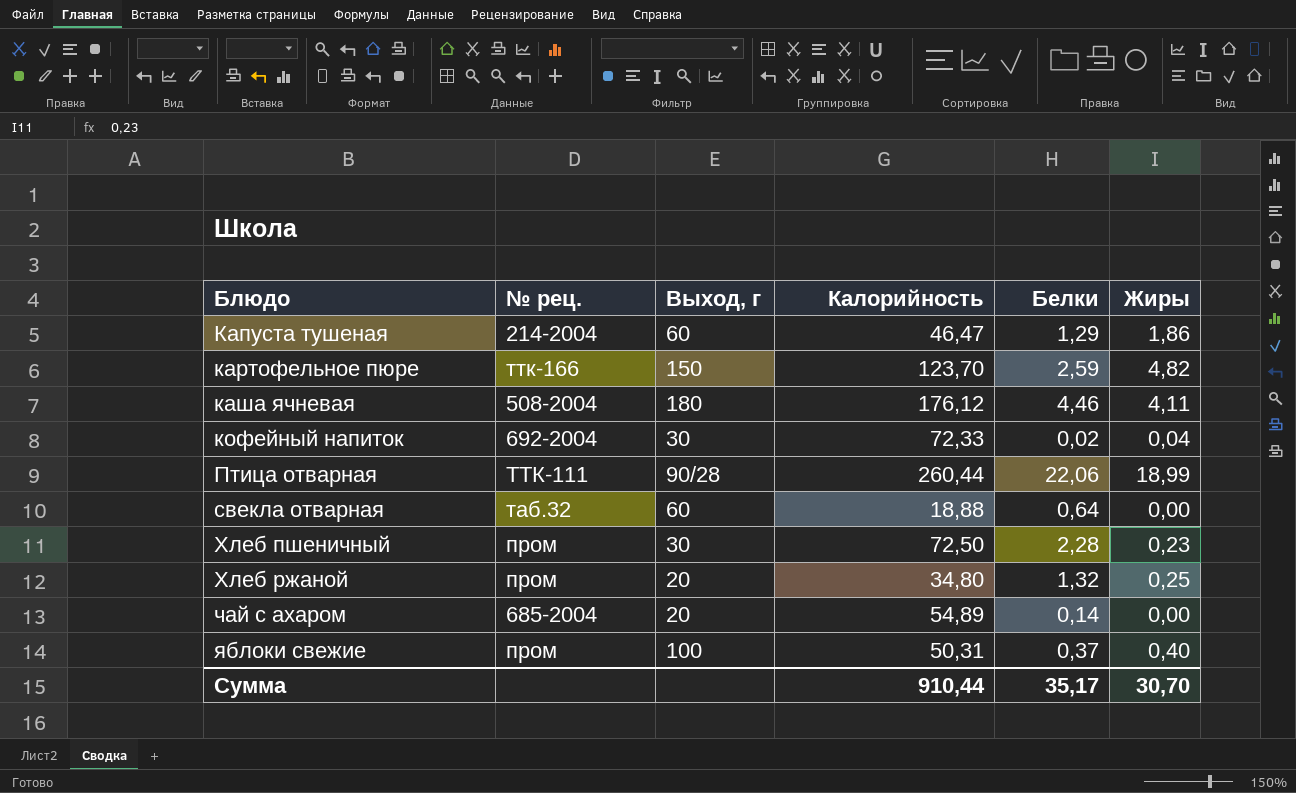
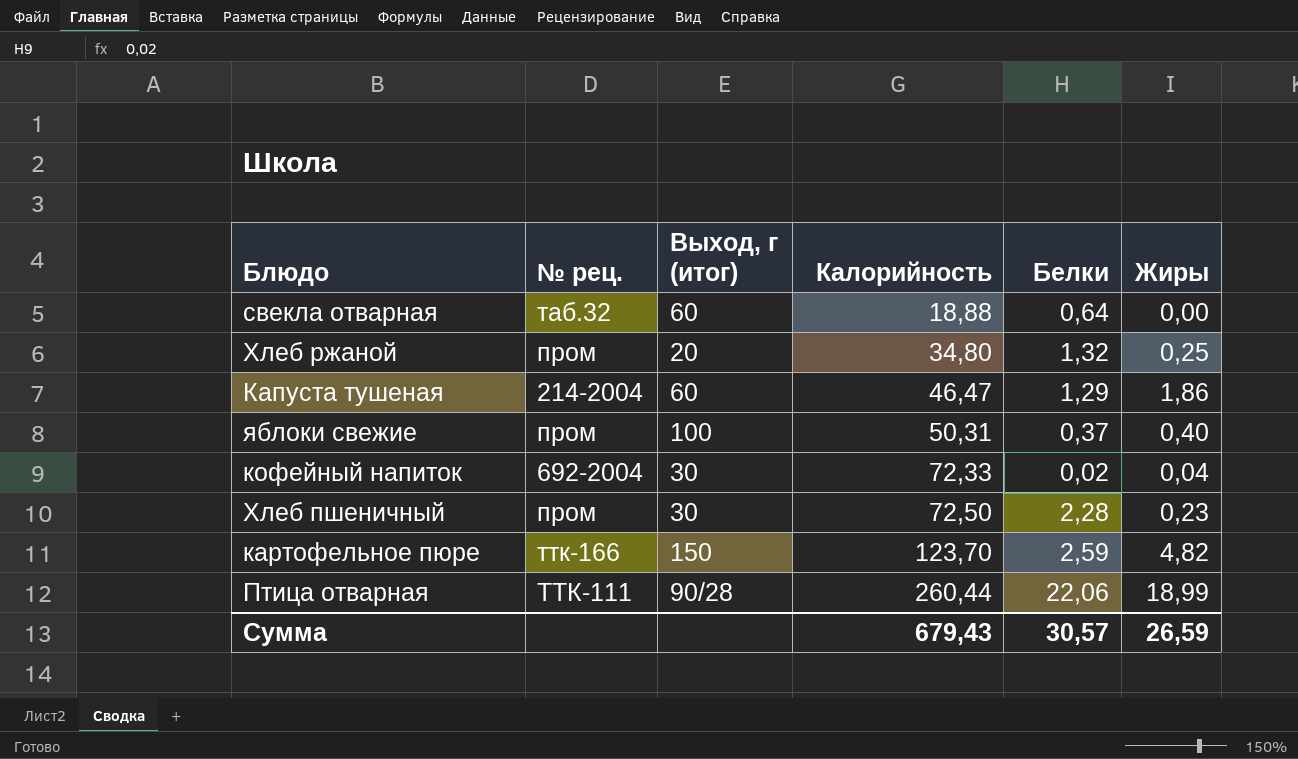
row order: Блюдо ascending -> Калорийность ascending
column name: Выход, г -> Выход, г (итог)
row каша ячневая: 508-2004 | 180 | 176,12 | 4,46 | 4,11 -> none
row чай с ахаром: 685-2004 | 20 | 54,89 | 0,14 | 0,00 -> none
Сумма | Калорийность: 910,44 -> 679,43
Сумма | Белки: 35,17 -> 30,57
Сумма | Жиры: 30,70 -> 26,59

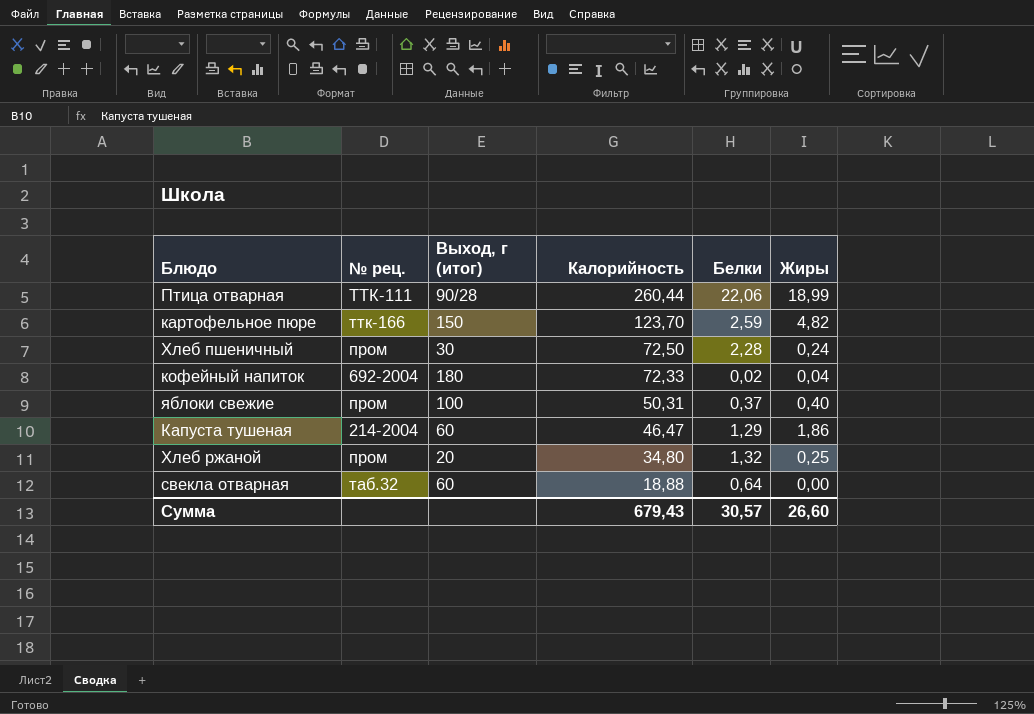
row order: Калорийность ascending -> Калорийность descending
Хлеб пшеничный | Жиры: 0,23 -> 0,24
кофейный напиток | Выход, г (итог): 30 -> 180
Сумма | Жиры: 26,59 -> 26,60

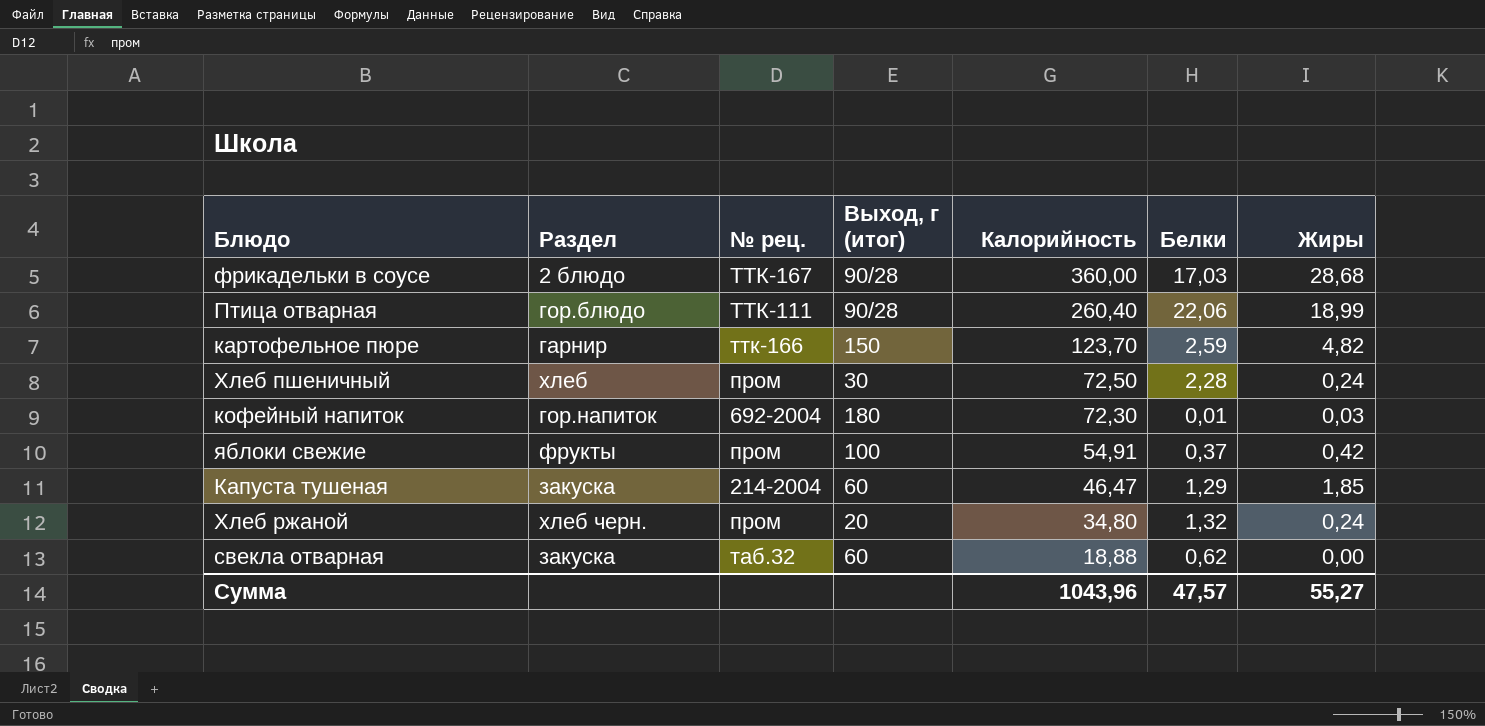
column Раздел | position: none -> 2
row фрикадельки в соусе: none -> 2 блюдо | ТТК-167 | 90/28 | 360,00 | 17,03 | 28,68
Птица отварная | Калорийность: 260,44 -> 260,40
кофейный напиток | Калорийность: 72,33 -> 72,30
кофейный напиток | Белки: 0,02 -> 0,01
кофейный напиток | Жиры: 0,04 -> 0,03
яблоки свежие | Калорийность: 50,31 -> 54,91
яблоки свежие | Жиры: 0,40 -> 0,42
Капуста тушеная | Жиры: 1,86 -> 1,85
Хлеб ржаной | Жиры: 0,25 -> 0,24
свекла отварная | Белки: 0,64 -> 0,62
Сумма | Калорийность: 679,43 -> 1043,96
Сумма | Белки: 30,57 -> 47,57
Сумма | Жиры: 26,60 -> 55,27

